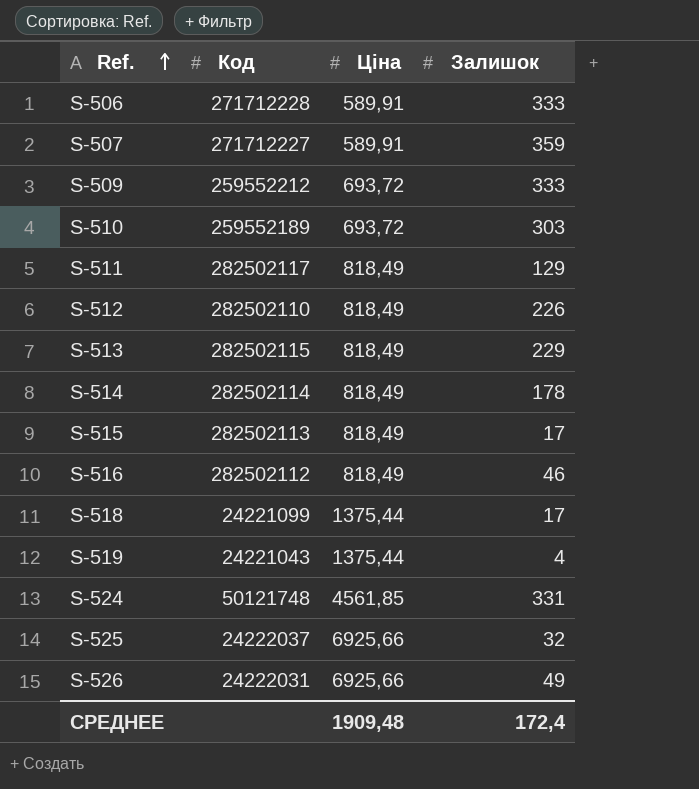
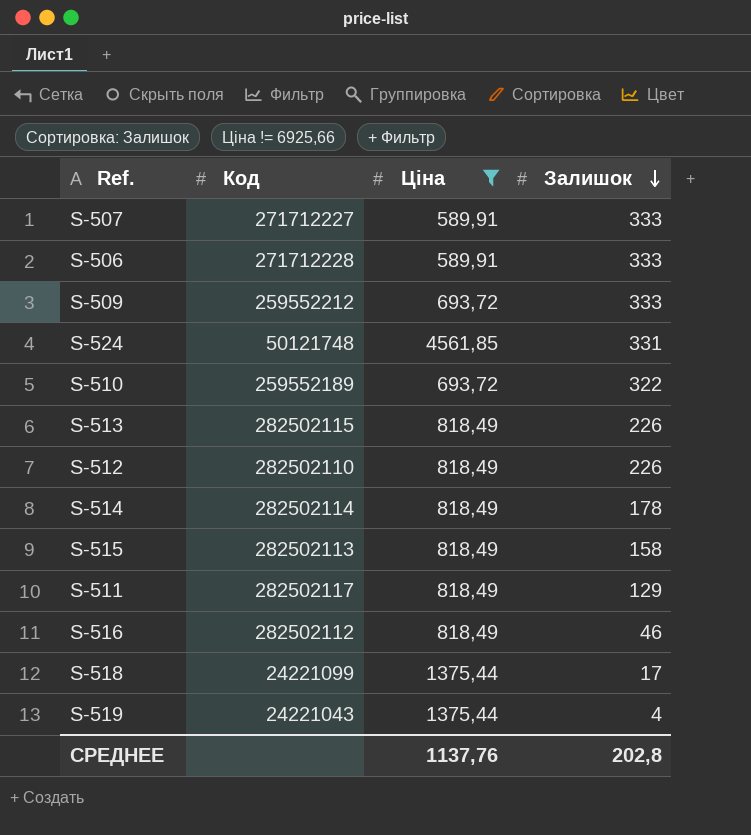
filter: none -> Ціна != 6925,66
row order: Ref. ascending -> Залишок descending
S-507 | Залишок: 359 -> 333
S-510 | Залишок: 303 -> 322
S-513 | Залишок: 229 -> 226
S-515 | Залишок: 17 -> 158
СРЕДНЕЕ | Ціна: 1909,48 -> 1137,76
СРЕДНЕЕ | Залишок: 172,4 -> 202,8

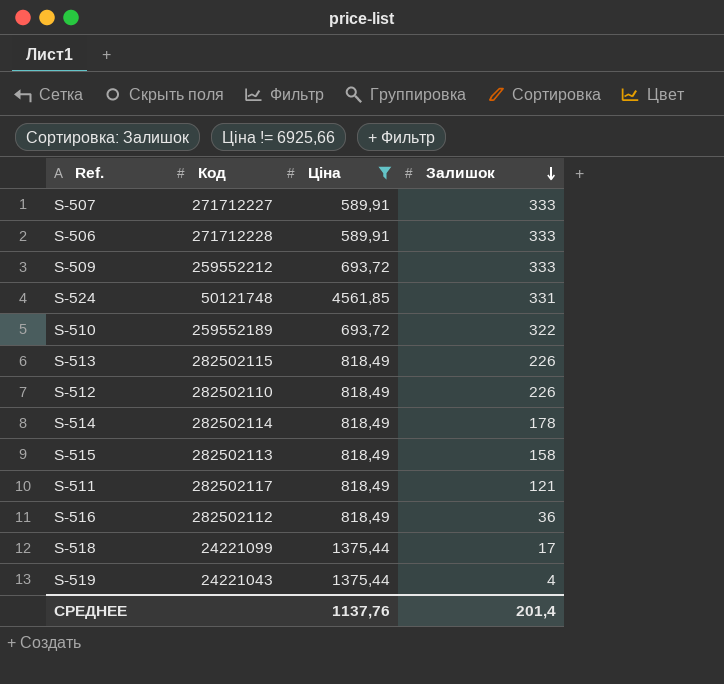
S-511 | Залишок: 129 -> 121
S-516 | Залишок: 46 -> 36
СРЕДНЕЕ | Залишок: 202,8 -> 201,4

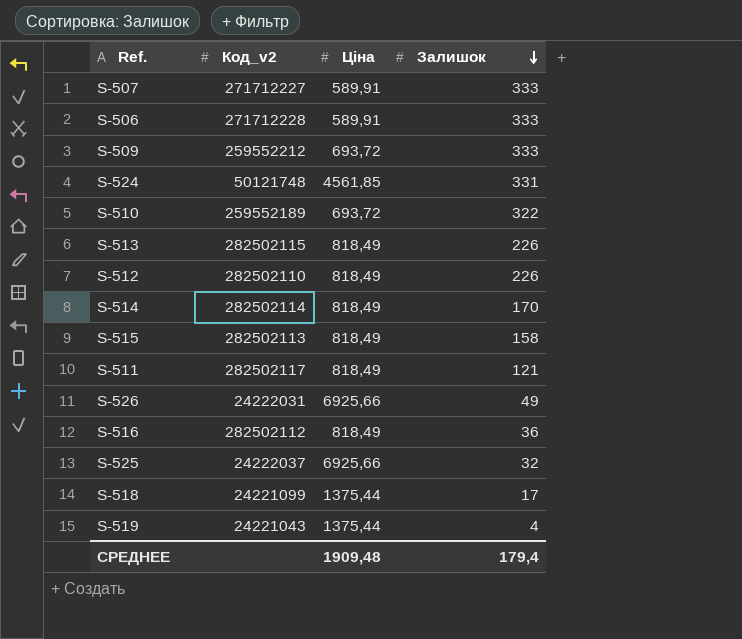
filter: Ціна != 6925,66 -> none
column name: Код -> Код_v2
S-514 | Залишок: 178 -> 170
СРЕДНЕЕ | Ціна: 1137,76 -> 1909,48
СРЕДНЕЕ | Залишок: 201,4 -> 179,4

